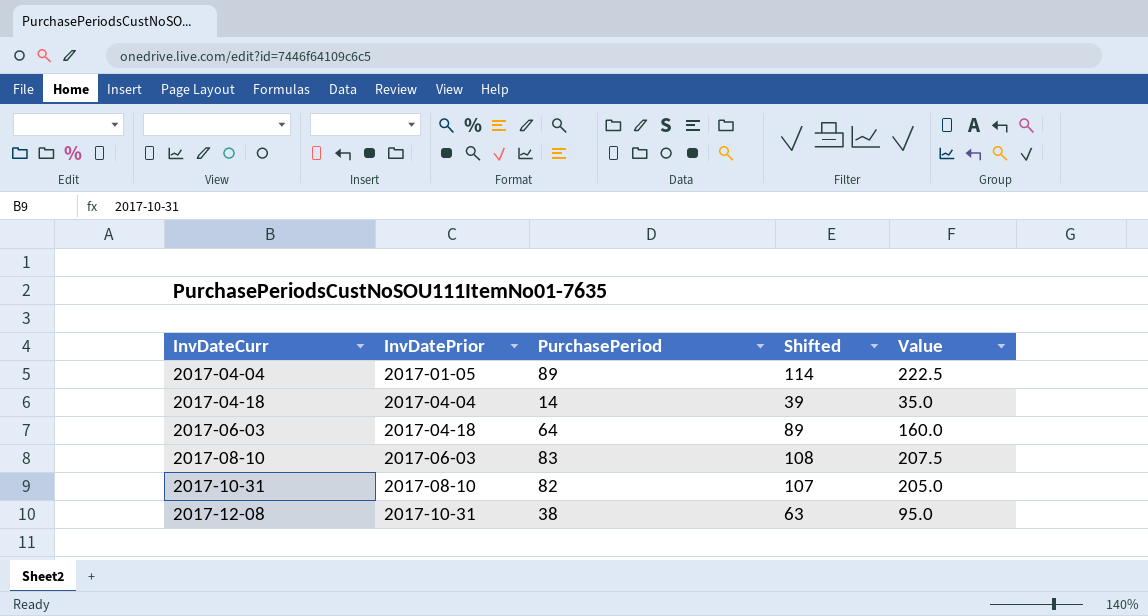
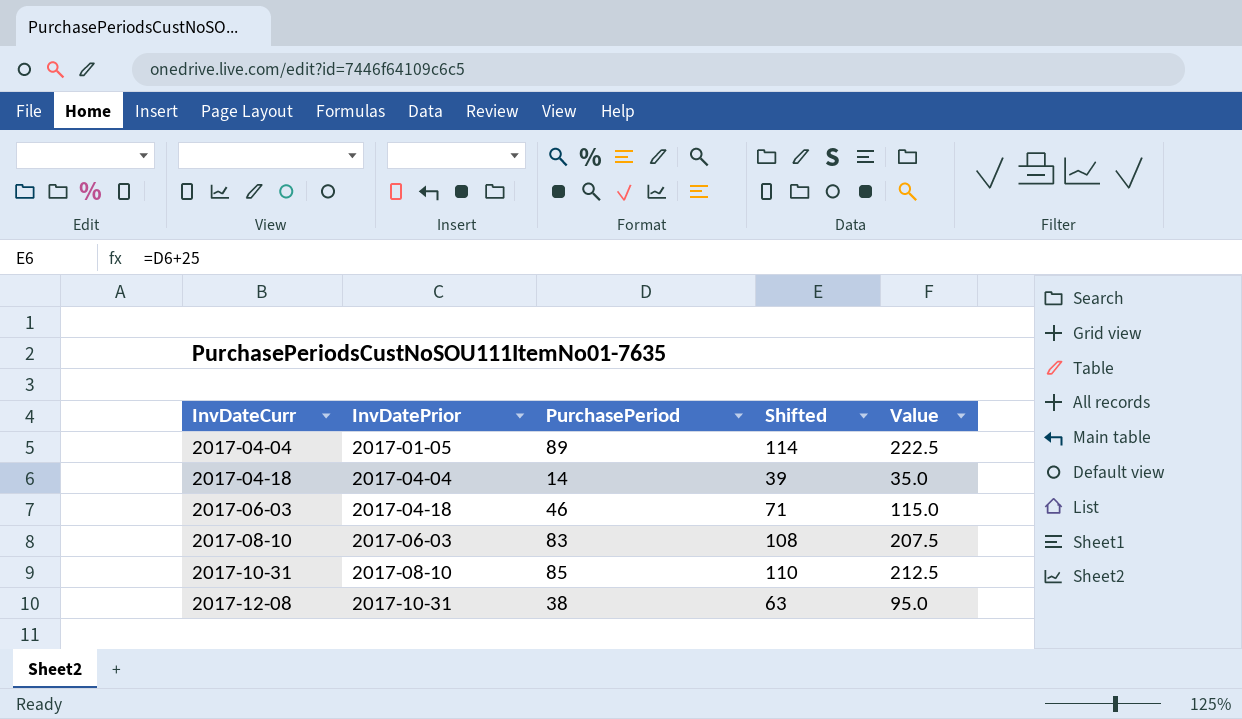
2017-06-03 | PurchasePeriod: 64 -> 46
2017-06-03 | Shifted: 89 -> 71
2017-06-03 | Value: 160.0 -> 115.0
2017-10-31 | PurchasePeriod: 82 -> 85
2017-10-31 | Shifted: 107 -> 110
2017-10-31 | Value: 205.0 -> 212.5

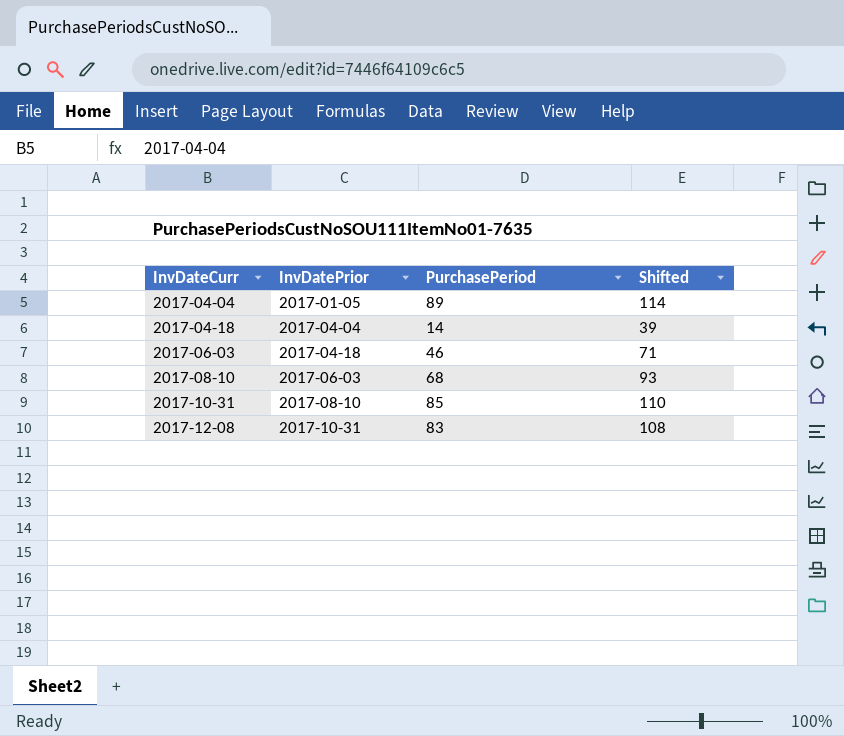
column Value | formula: [PurchasePeriod] * 2.5 -> none
2017-08-10 | PurchasePeriod: 83 -> 68
2017-08-10 | Shifted: 108 -> 93
2017-12-08 | PurchasePeriod: 38 -> 83
2017-12-08 | Shifted: 63 -> 108

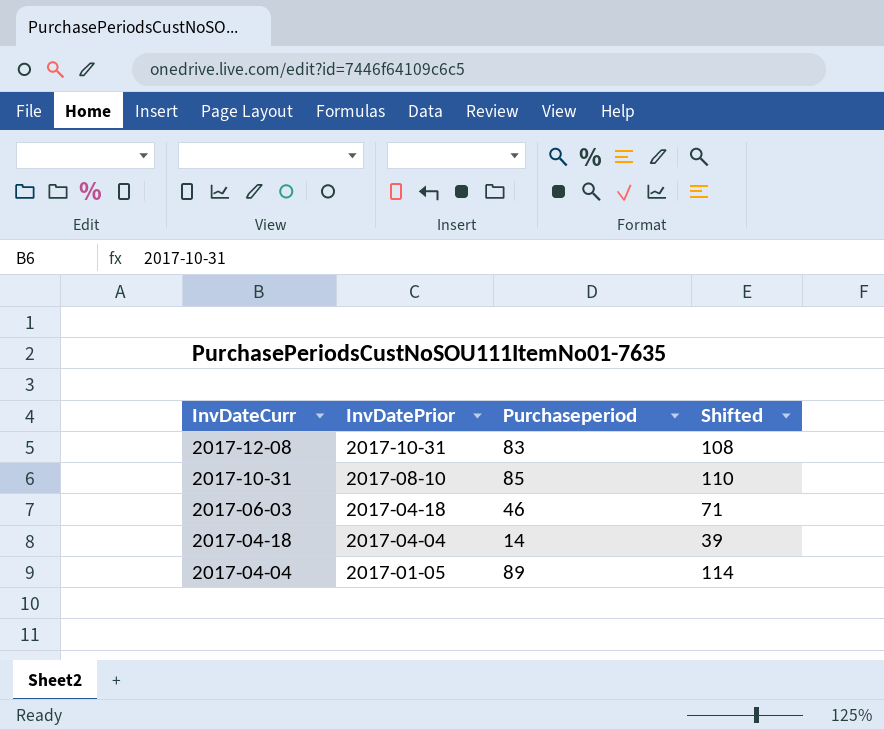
row order: InvDateCurr ascending -> InvDateCurr descending
column name: PurchasePeriod -> Purchaseperiod
row 2017-08-10: 2017-06-03 | 68 | 93 -> none

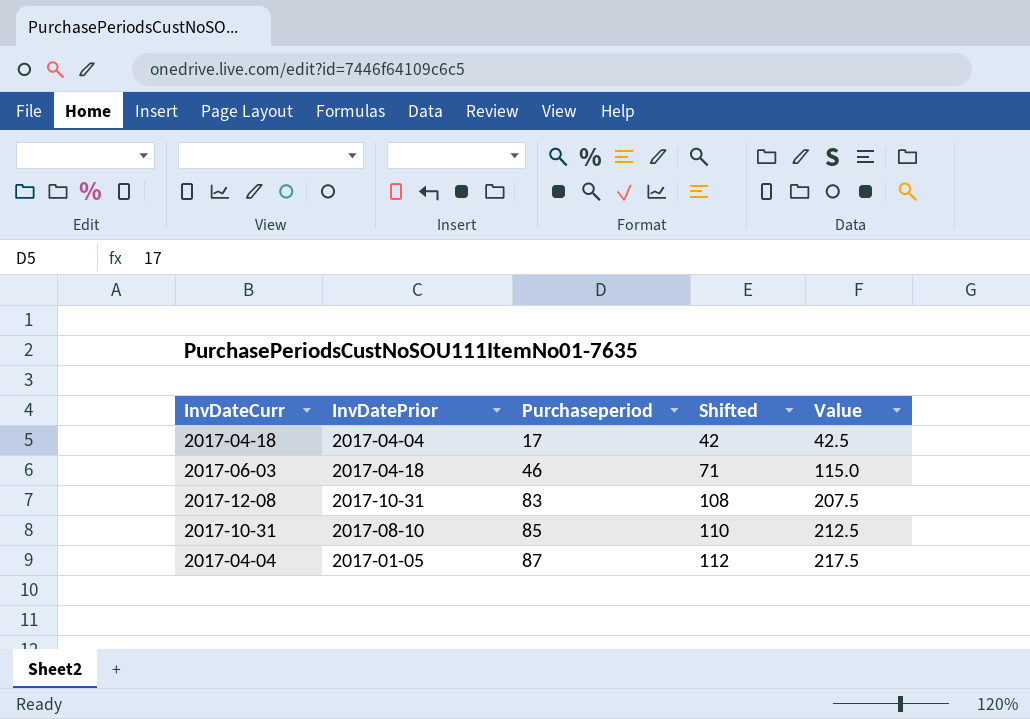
row order: InvDateCurr descending -> Purchaseperiod ascending
column Value | formula: none -> [Purchaseperiod] * 2.5
2017-04-18 | Purchaseperiod: 14 -> 17
2017-04-18 | Shifted: 39 -> 42
2017-04-04 | Purchaseperiod: 89 -> 87
2017-04-04 | Shifted: 114 -> 112

